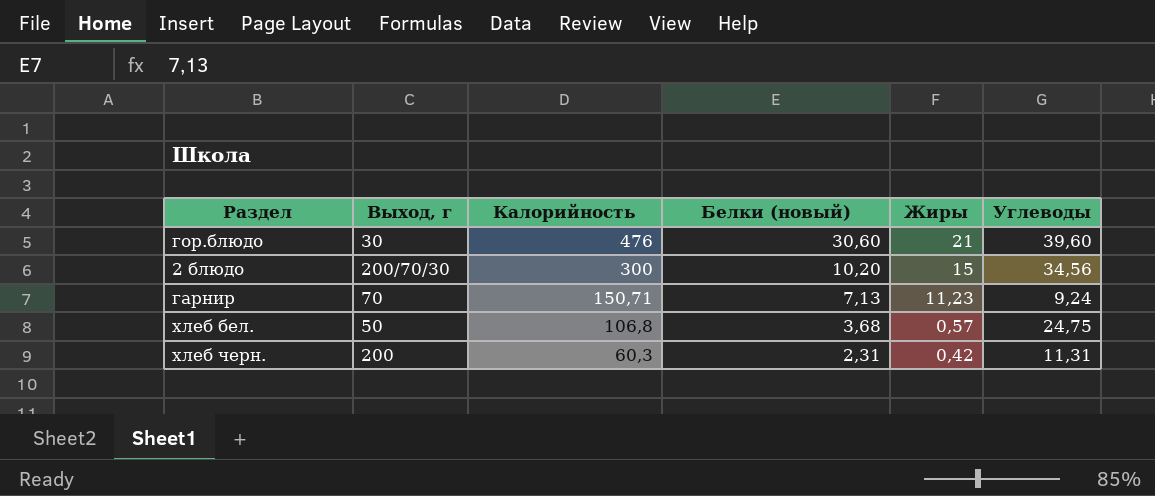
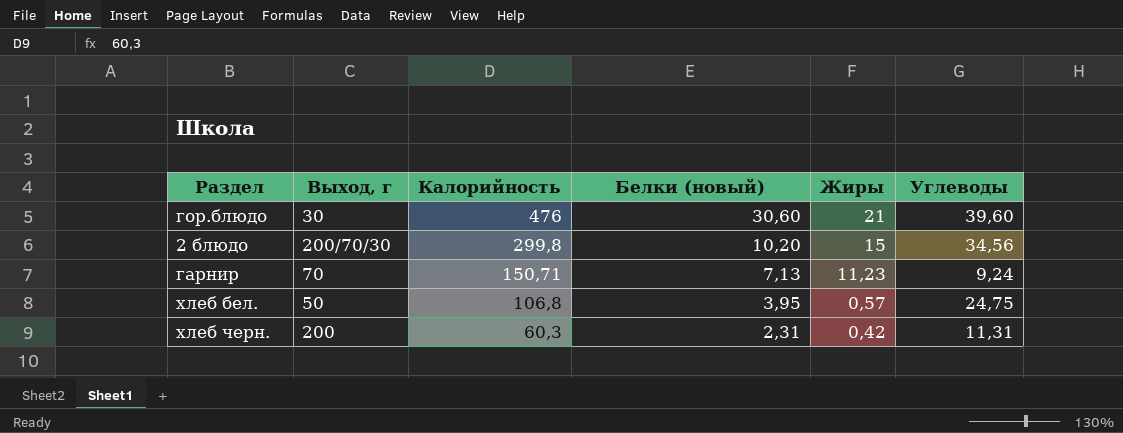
2 блюдо | Калорийность: 300 -> 299,8
хлеб бел. | Белки (новый): 3,68 -> 3,95

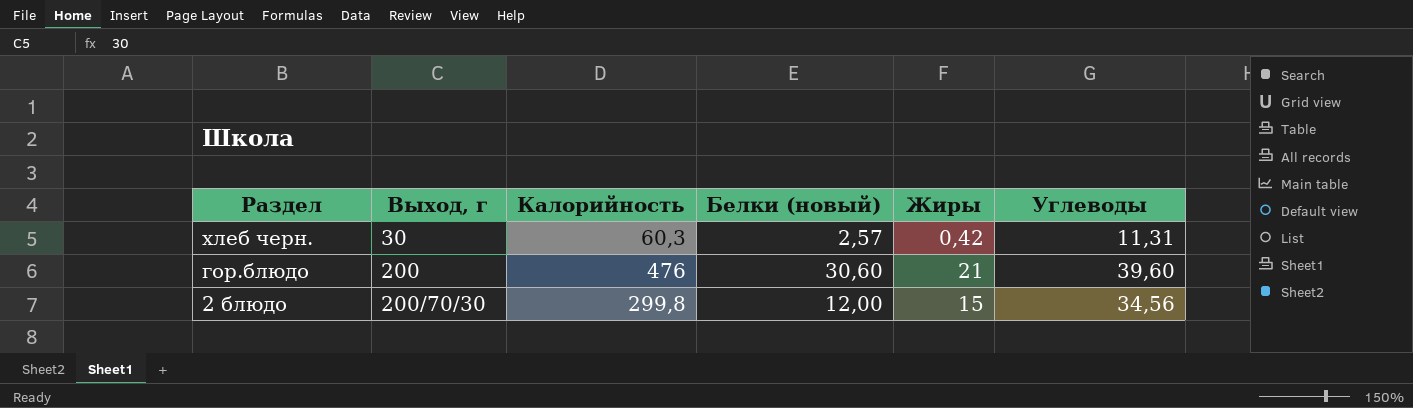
row order: Калорийность descending -> Раздел descending
row гарнир: 70 | 150,71 | 7,13 | 11,23 | 9,24 -> none
row хлеб бел.: 50 | 106,8 | 3,95 | 0,57 | 24,75 -> none
хлеб черн. | Выход, г: 200 -> 30
хлеб черн. | Белки (новый): 2,31 -> 2,57
гор.блюдо | Выход, г: 30 -> 200
2 блюдо | Белки (новый): 10,20 -> 12,00

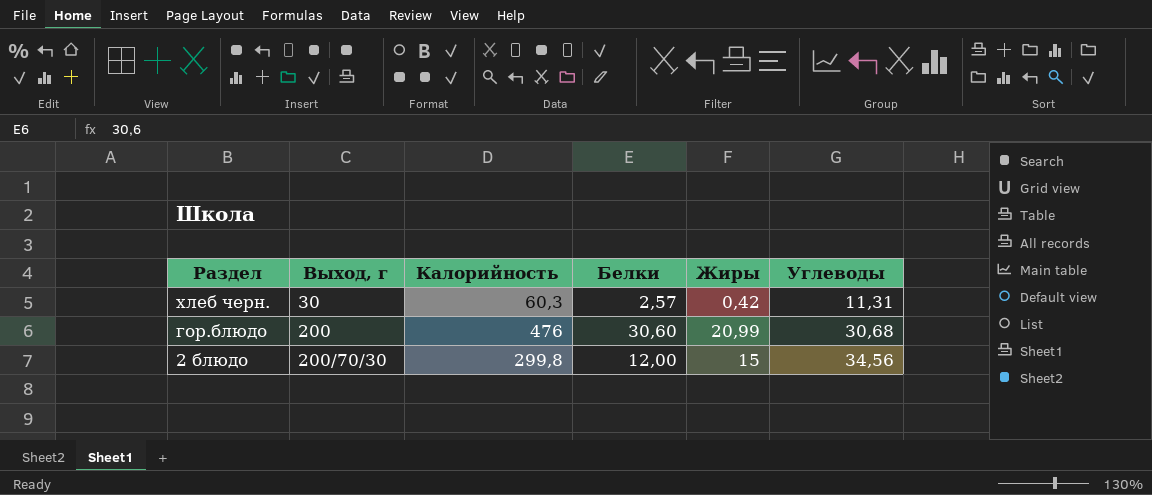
column name: Белки (новый) -> Белки
гор.блюдо | Жиры: 21 -> 20,99
гор.блюдо | Углеводы: 39,60 -> 30,68

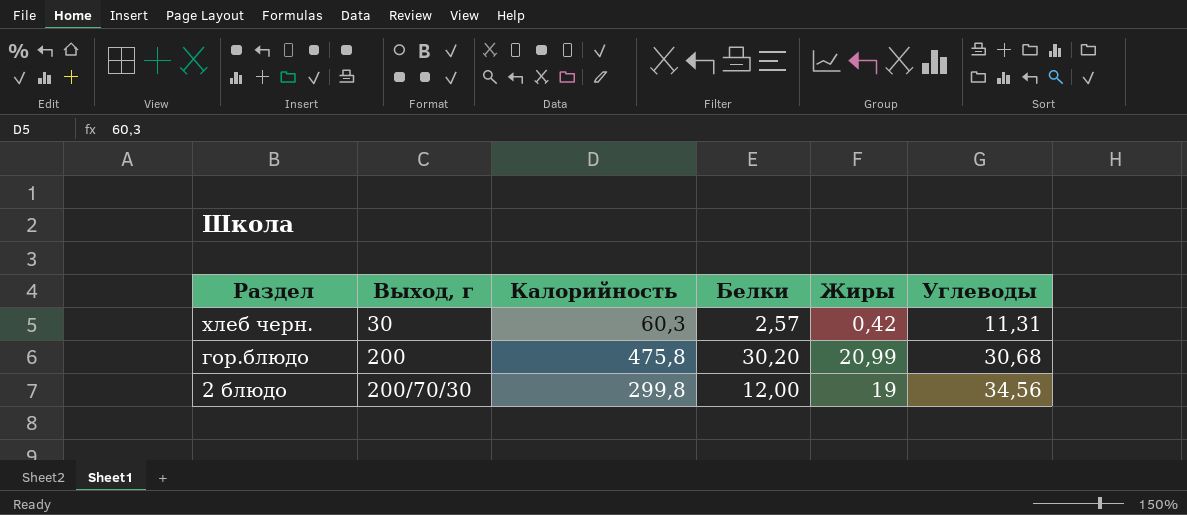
гор.блюдо | Калорийность: 476 -> 475,8
гор.блюдо | Белки: 30,60 -> 30,20
2 блюдо | Жиры: 15 -> 19

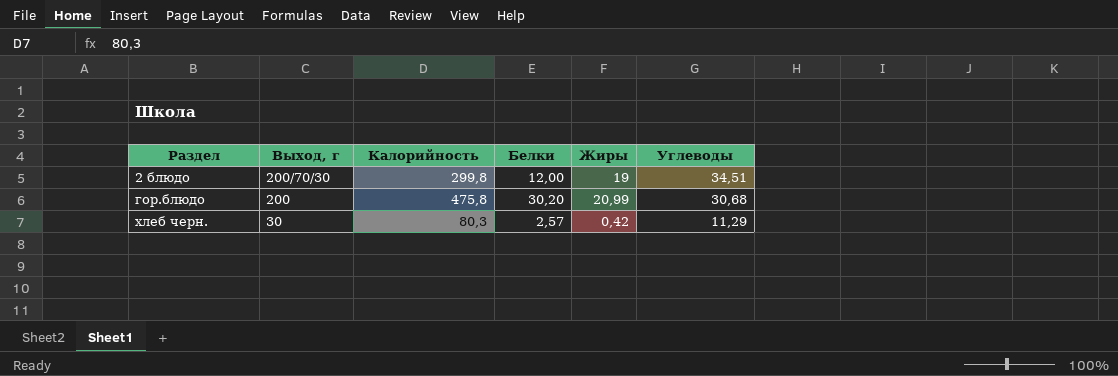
row order: Раздел descending -> Раздел ascending
2 блюдо | Углеводы: 34,56 -> 34,51
хлеб черн. | Калорийность: 60,3 -> 80,3
хлеб черн. | Углеводы: 11,31 -> 11,29

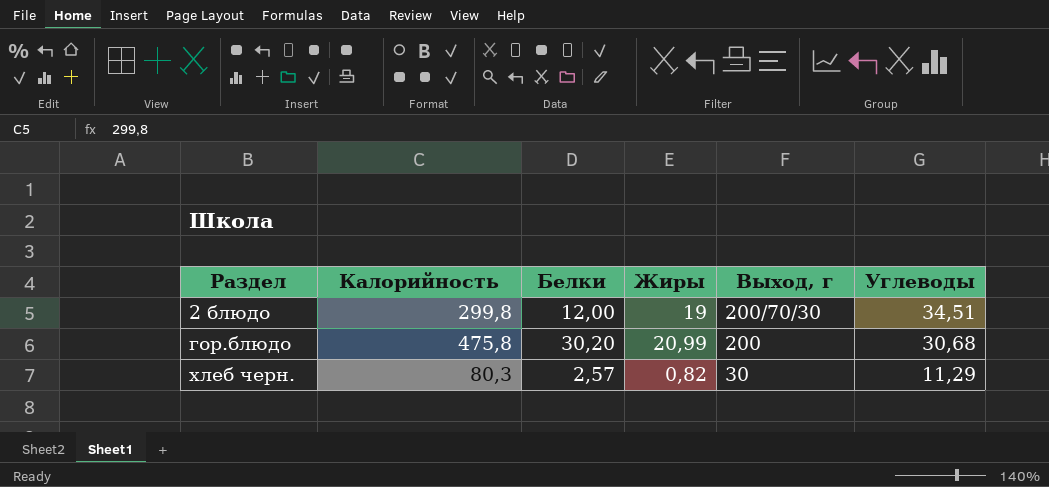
column Выход, г | position: 2 -> 5
хлеб черн. | Жиры: 0,42 -> 0,82

